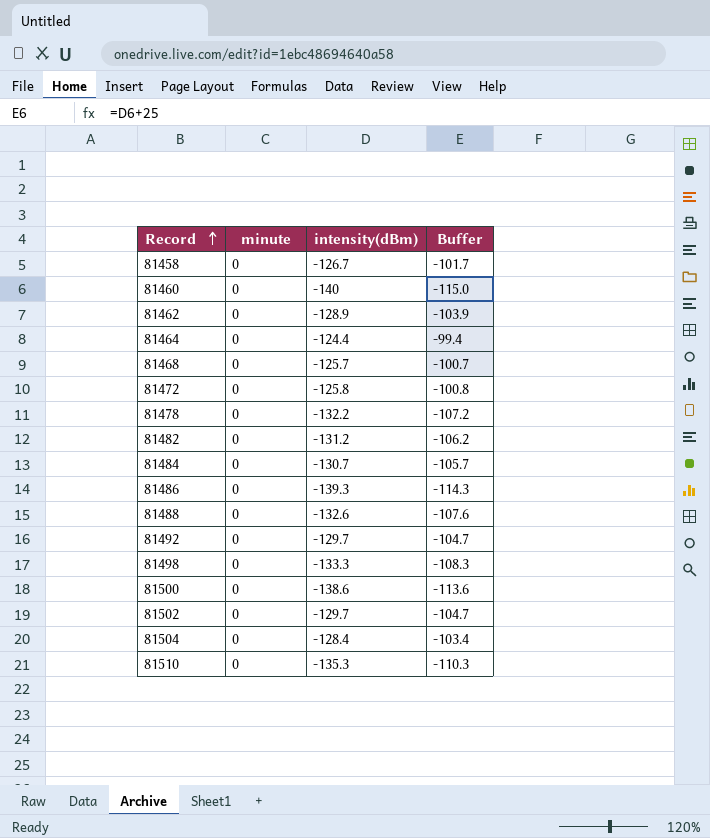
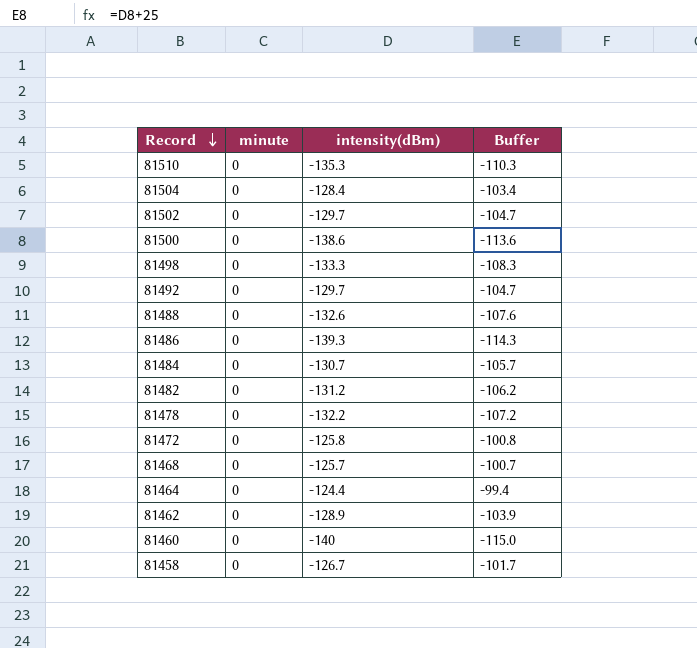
row order: Record ascending -> Record descending

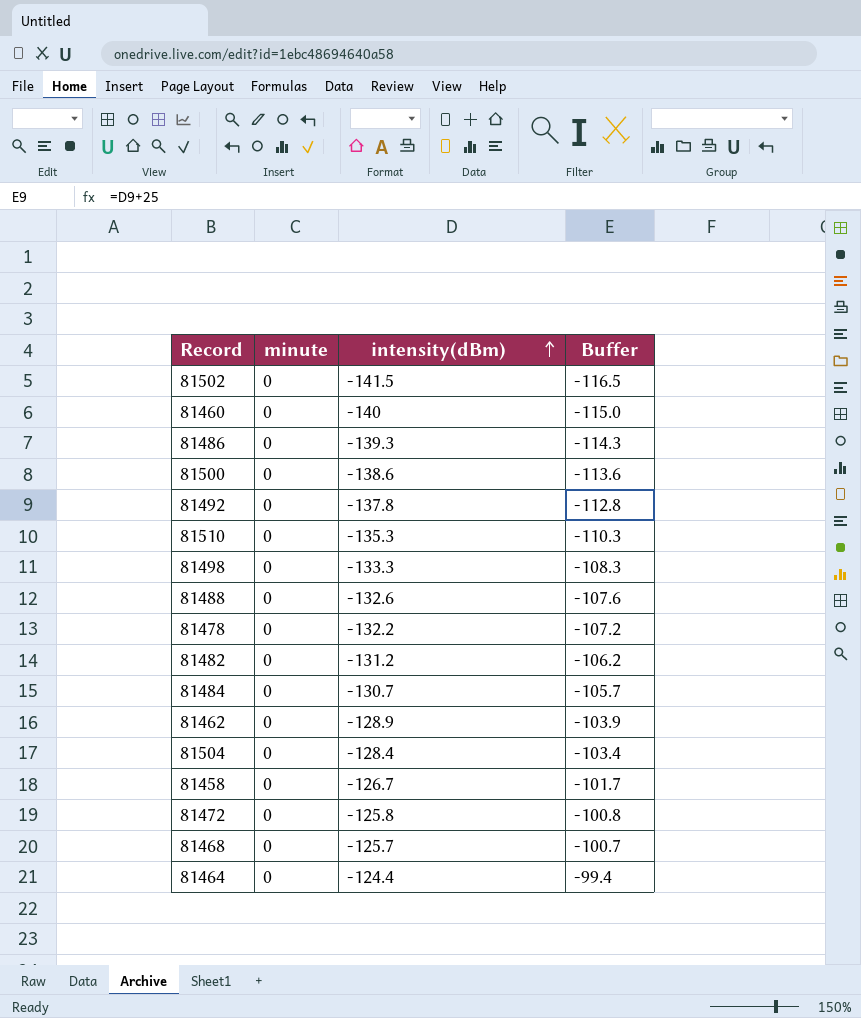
row order: Record descending -> intensity(dBm) ascending
81502 | intensity(dBm): -129.7 -> -141.5
81502 | Buffer: -104.7 -> -116.5
81492 | intensity(dBm): -129.7 -> -137.8
81492 | Buffer: -104.7 -> -112.8

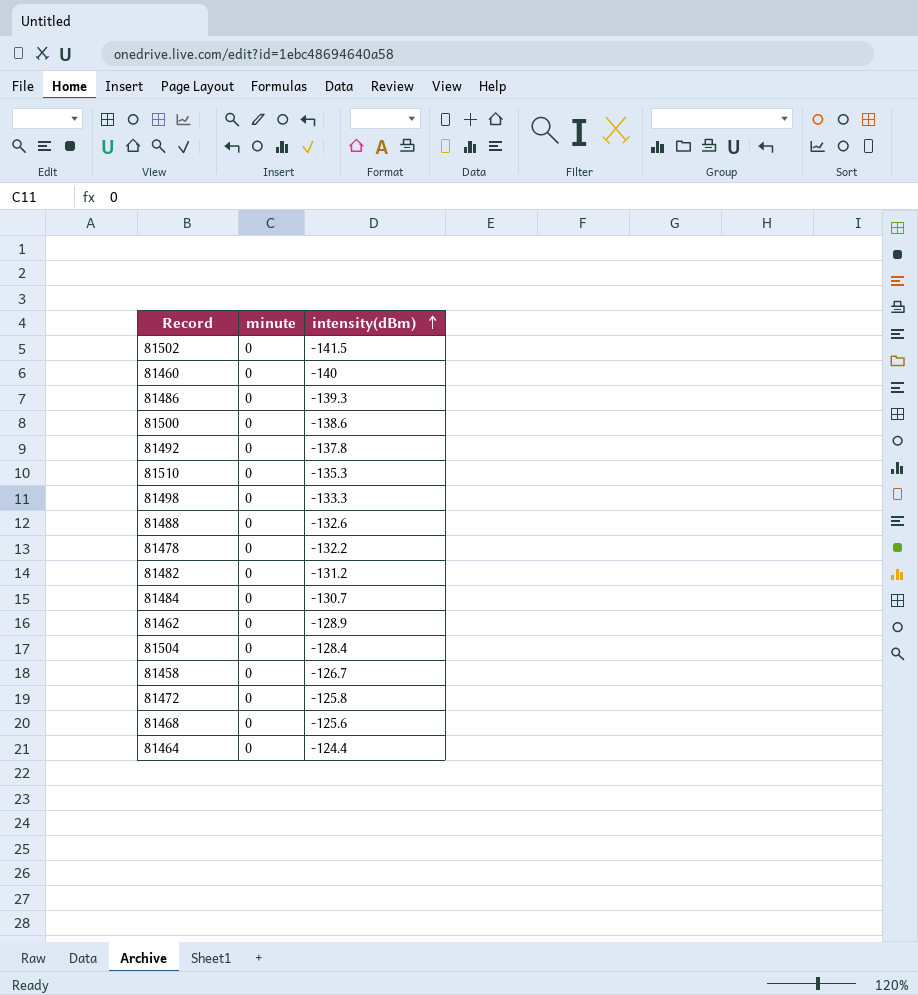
column Buffer | formula: [intensity(dBm)] + 25 -> none
81468 | intensity(dBm): -125.7 -> -125.6

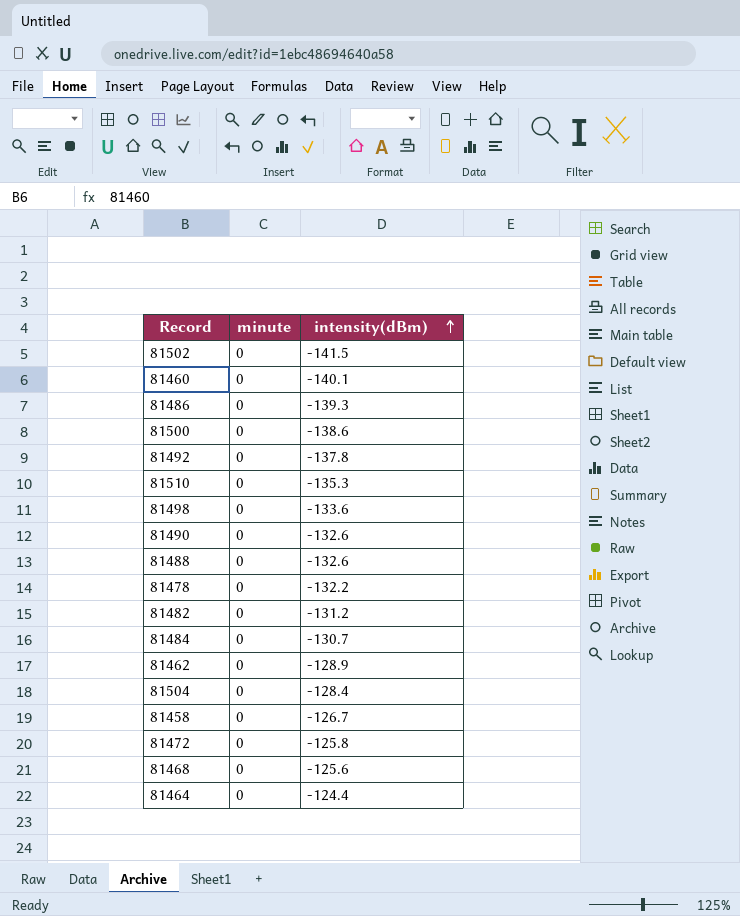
81460 | intensity(dBm): -140 -> -140.1
81498 | intensity(dBm): -133.3 -> -133.6
row 81490: none -> 0 | -132.6

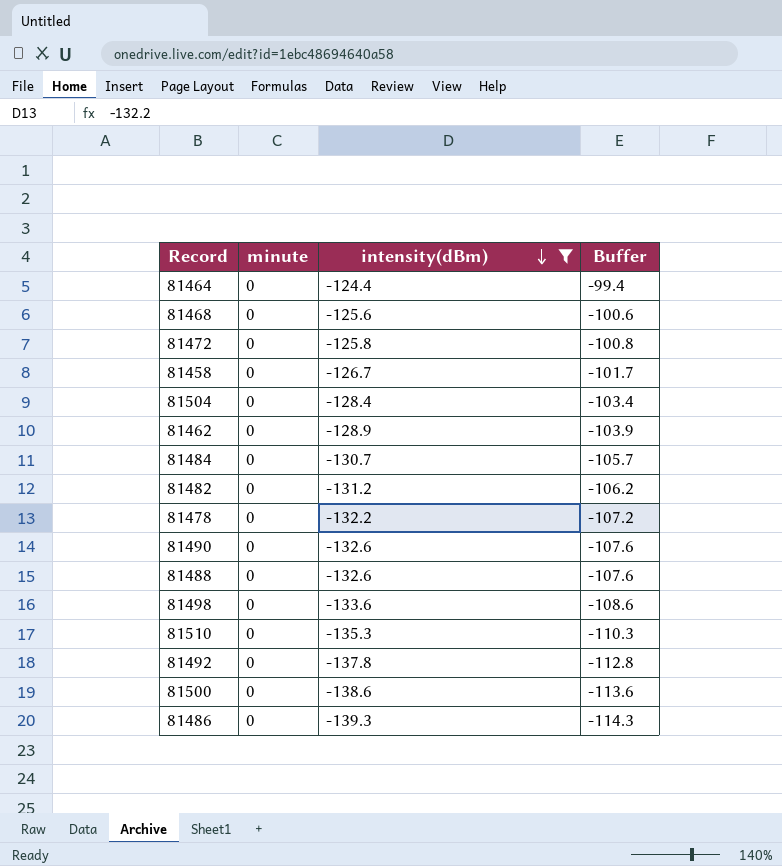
filter: none -> intensity(dBm) >= -139.3
row order: intensity(dBm) ascending -> intensity(dBm) descending
column Buffer | formula: none -> [intensity(dBm)] + 25

